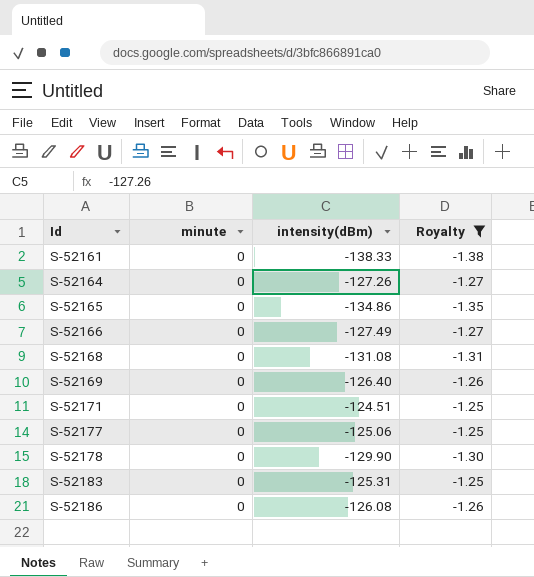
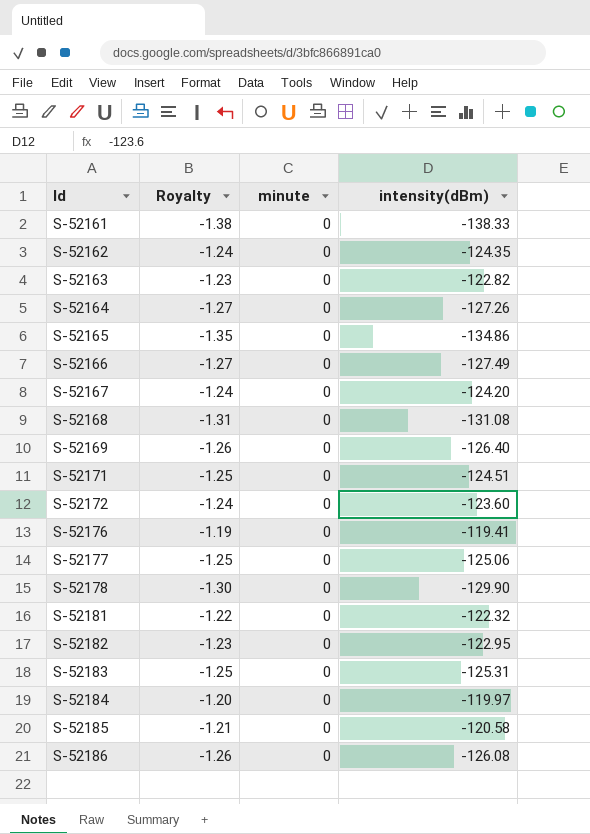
filter: Royalty <= -1.25 -> none
column Royalty | position: 4 -> 2

